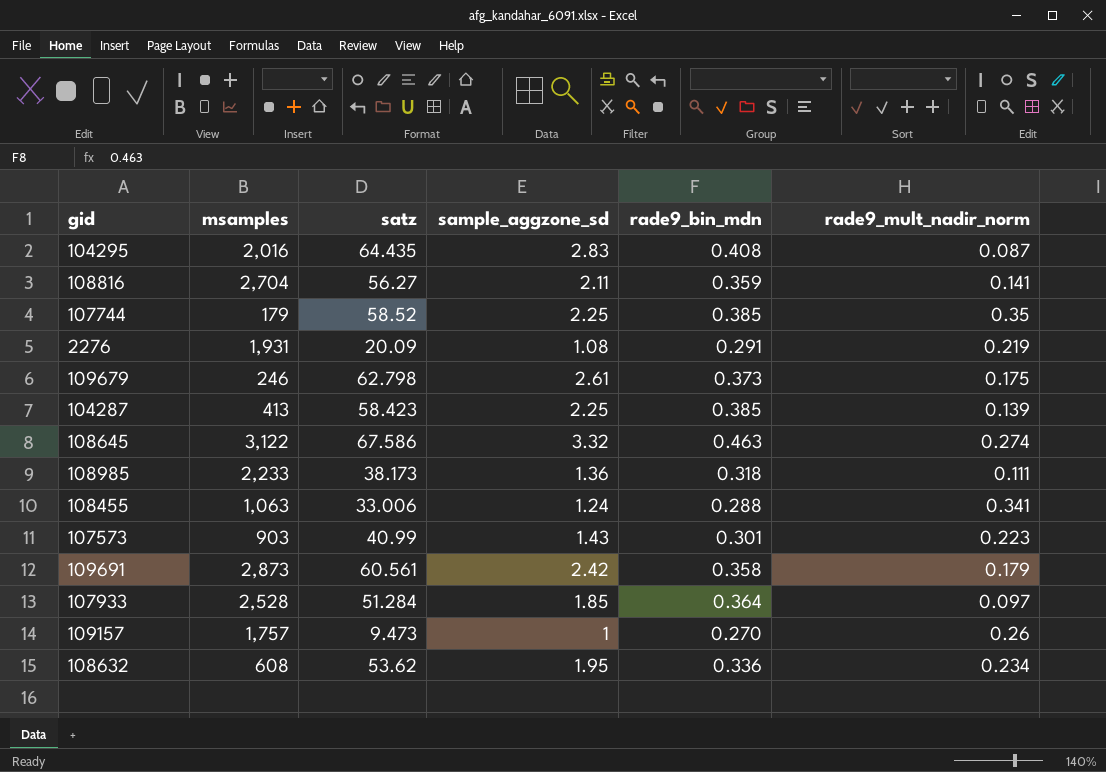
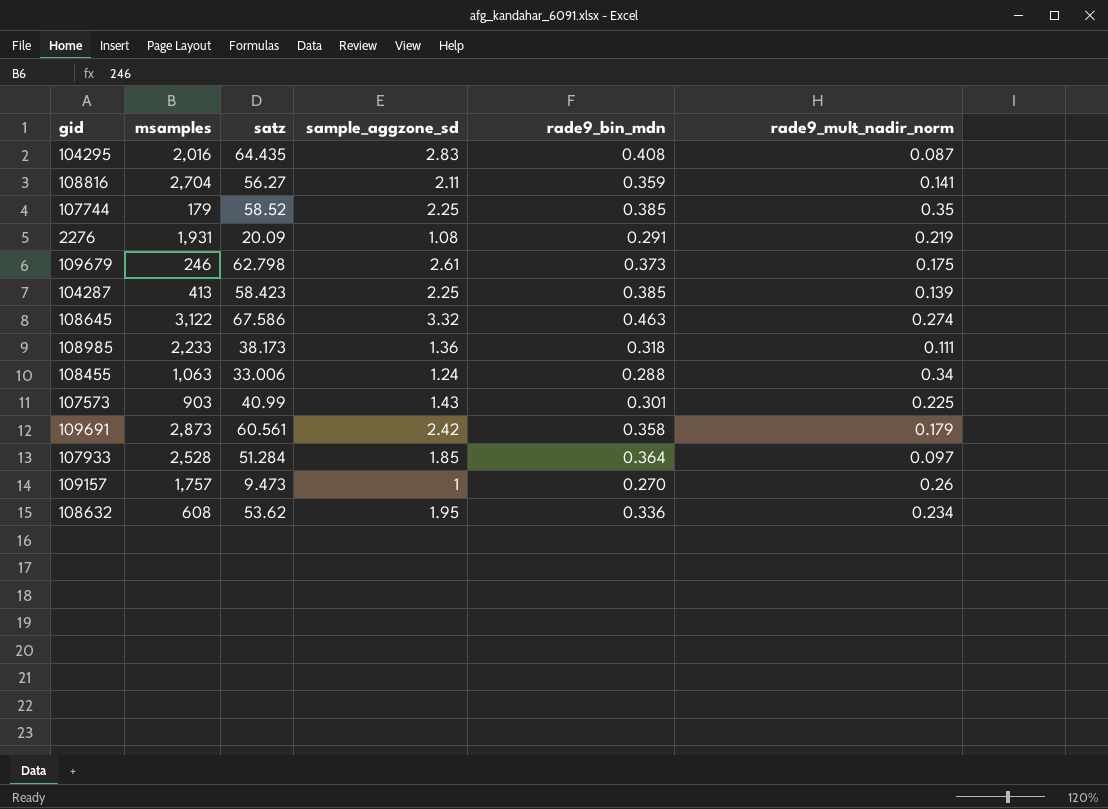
108455 | rade9_mult_nadir_norm: 0.341 -> 0.34
107573 | rade9_mult_nadir_norm: 0.223 -> 0.225

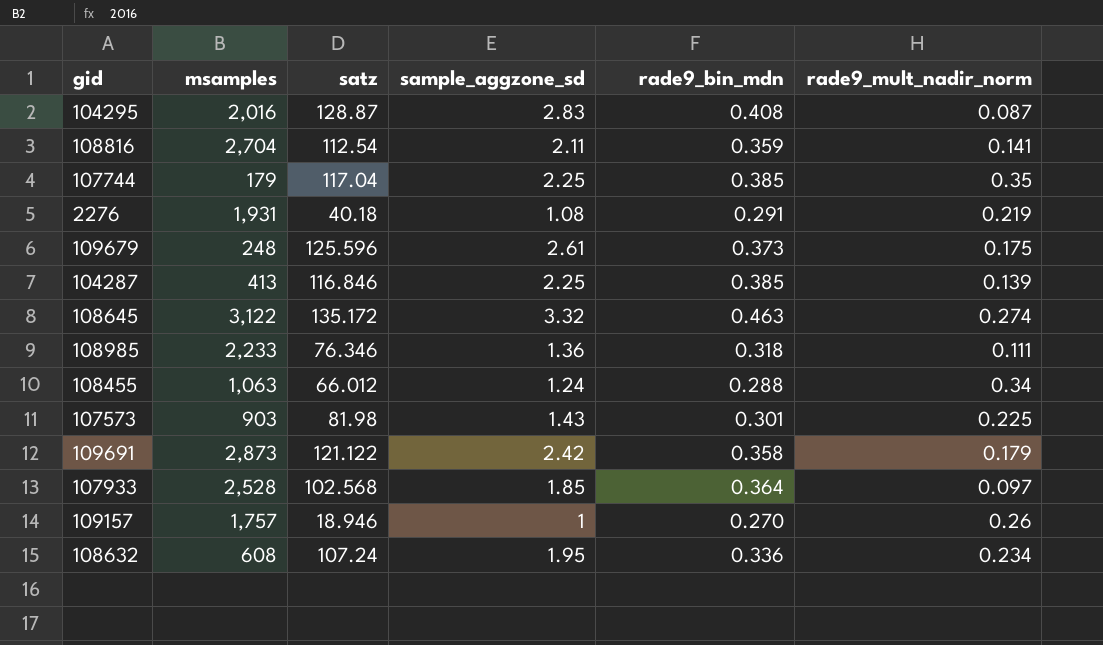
104295 | satz: 64.435 -> 128.87
108816 | satz: 56.27 -> 112.54
107744 | satz: 58.52 -> 117.04
2276 | satz: 20.09 -> 40.18
109679 | msamples: 246 -> 248
109679 | satz: 62.798 -> 125.596
104287 | satz: 58.423 -> 116.846
108645 | satz: 67.586 -> 135.172
108985 | satz: 38.173 -> 76.346
108455 | satz: 33.006 -> 66.012
107573 | satz: 40.99 -> 81.98
109691 | satz: 60.561 -> 121.122
107933 | satz: 51.284 -> 102.568
109157 | satz: 9.473 -> 18.946
108632 | satz: 53.62 -> 107.24

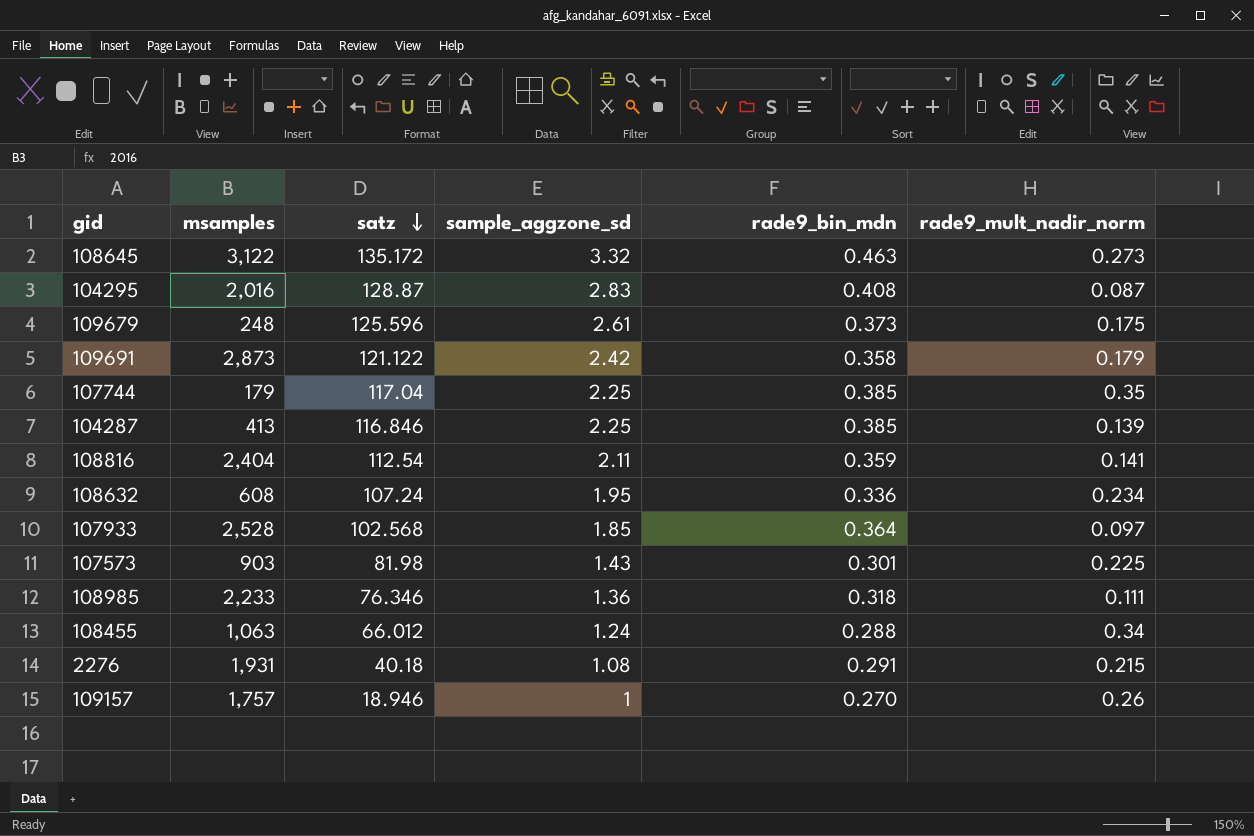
row order: none -> satz descending
108645 | rade9_mult_nadir_norm: 0.274 -> 0.273
108816 | msamples: 2,704 -> 2,404
2276 | rade9_mult_nadir_norm: 0.219 -> 0.215

